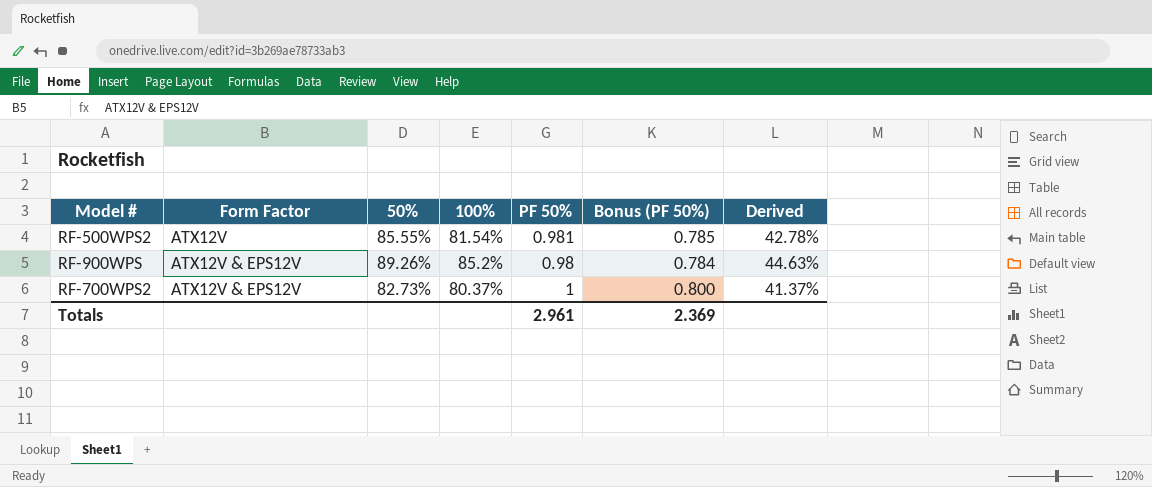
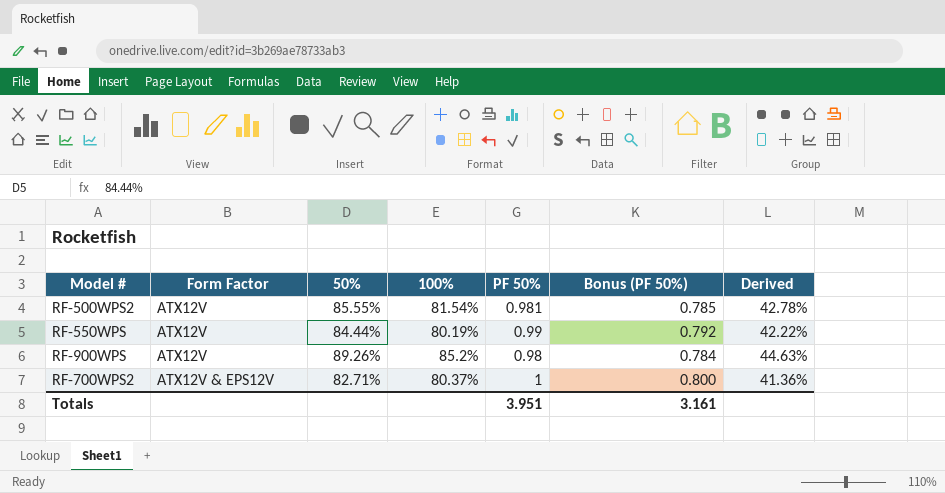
row RF-550WPS: none -> ATX12V | 84.44% | 80.19% | 0.99 | 0.792 | 42.22%
RF-900WPS | Form Factor: ATX12V & EPS12V -> ATX12V
RF-700WPS2 | 50%: 82.73% -> 82.71%
RF-700WPS2 | Derived: 41.37% -> 41.36%
Totals | PF 50%: 2.961 -> 3.951
Totals | Bonus (PF 50%): 2.369 -> 3.161

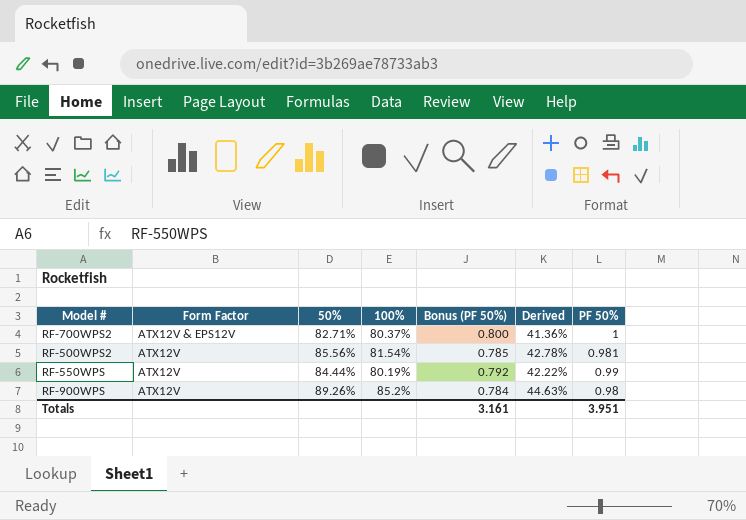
row order: Form Factor ascending -> Form Factor descending
column PF 50% | position: 5 -> 7
RF-500WPS2 | 50%: 85.55% -> 85.56%

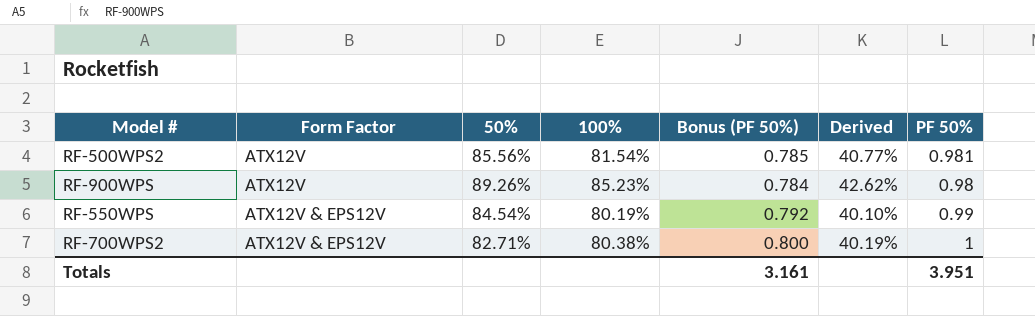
row order: Form Factor descending -> Form Factor ascending
column Derived | formula: [50%] * 0.5 -> [100%] * 0.5
RF-900WPS | 100%: 85.2% -> 85.23%
RF-550WPS | Form Factor: ATX12V -> ATX12V & EPS12V
RF-550WPS | 50%: 84.44% -> 84.54%
RF-700WPS2 | 100%: 80.37% -> 80.38%

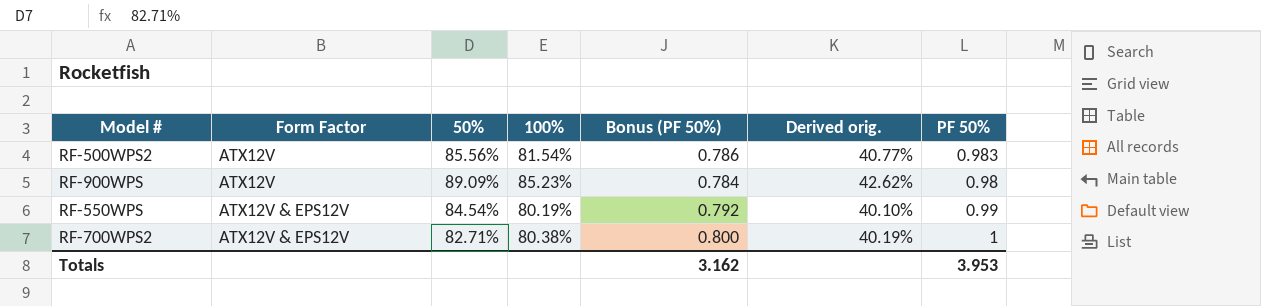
column name: Derived -> Derived orig.
RF-500WPS2 | Bonus (PF 50%): 0.785 -> 0.786
RF-500WPS2 | PF 50%: 0.981 -> 0.983
RF-900WPS | 50%: 89.26% -> 89.09%
Totals | Bonus (PF 50%): 3.161 -> 3.162
Totals | PF 50%: 3.951 -> 3.953

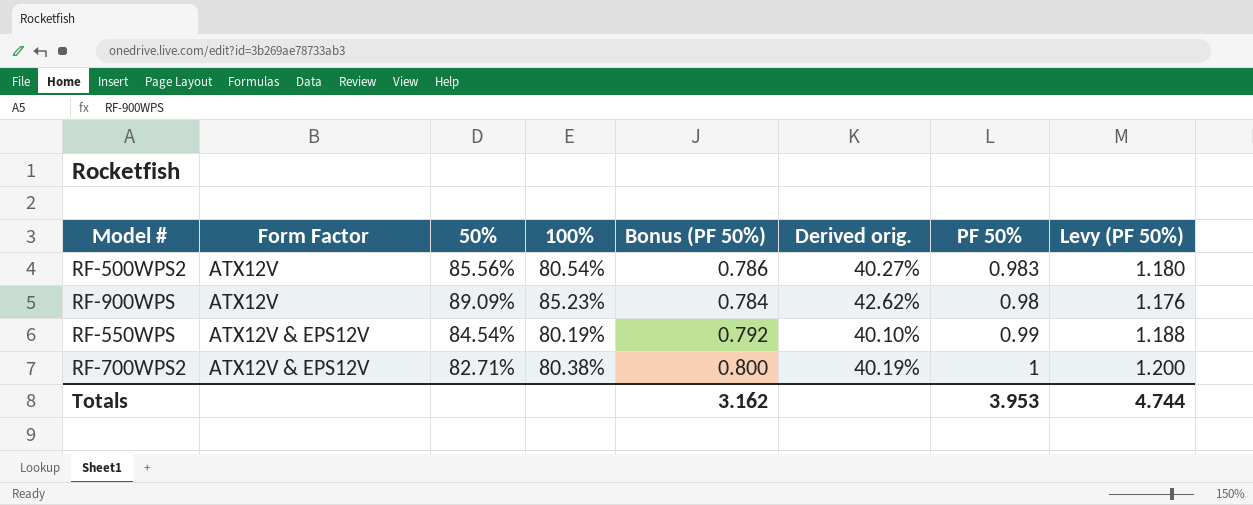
column Levy (PF 50%) | formula: none -> [PF 50%] * 1.2
RF-500WPS2 | 100%: 81.54% -> 80.54%
RF-500WPS2 | Derived orig.: 40.77% -> 40.27%

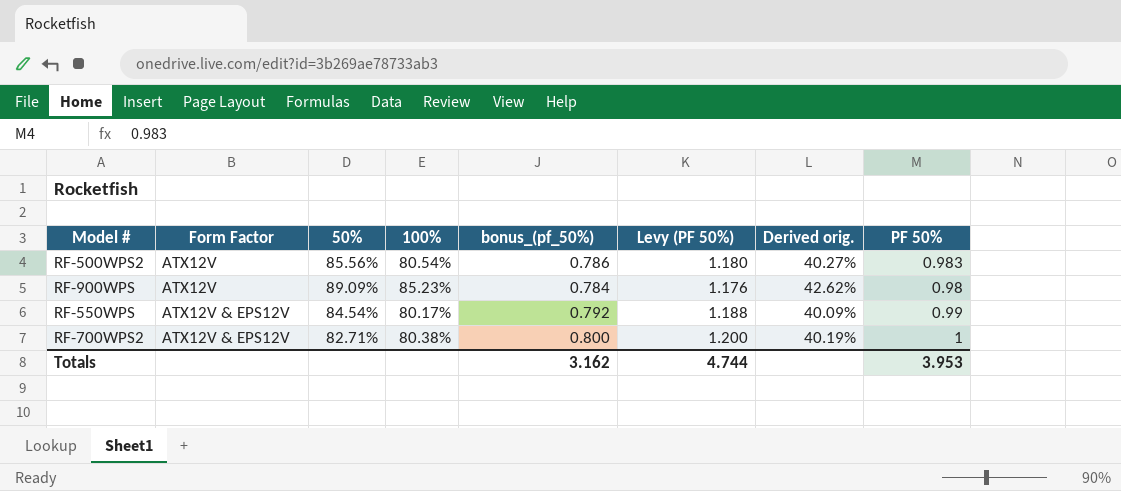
column name: Bonus (PF 50%) -> bonus_(pf_50%)
column Levy (PF 50%) | position: 8 -> 6
RF-550WPS | 100%: 80.19% -> 80.17%
RF-550WPS | Derived orig.: 40.10% -> 40.09%

